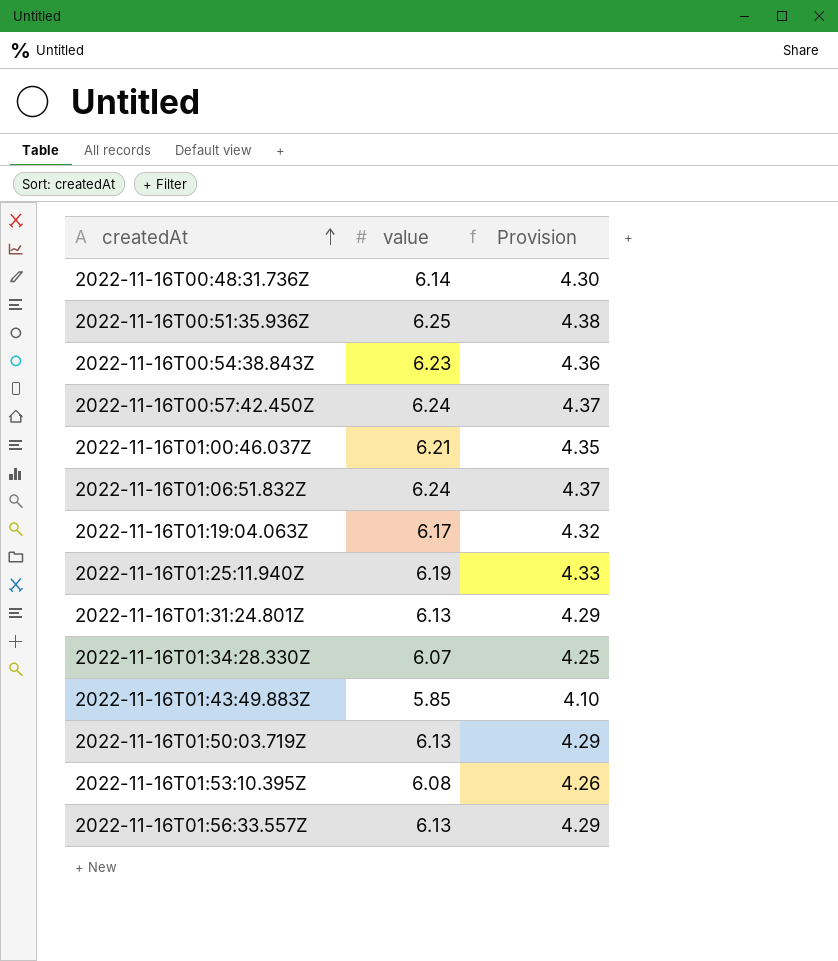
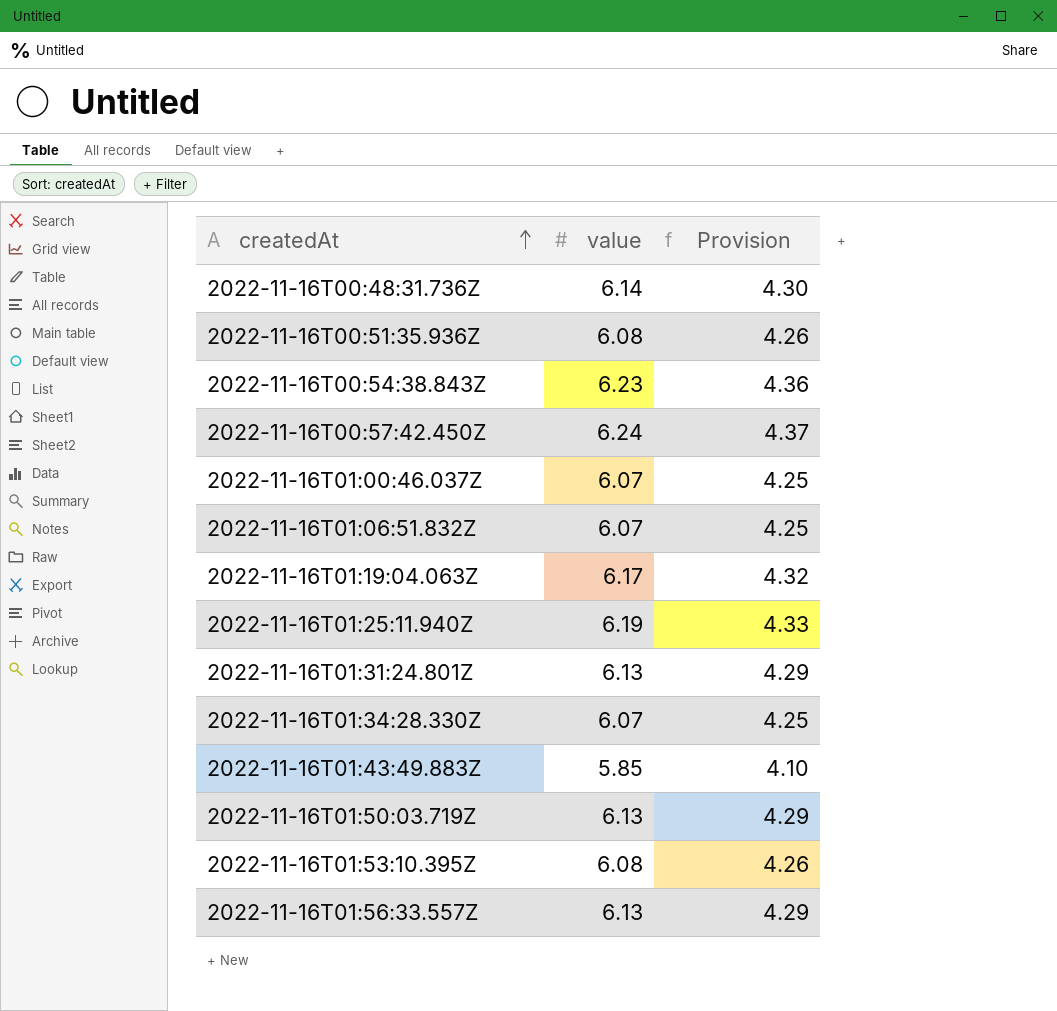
2022-11-16T00:51:35.936Z | value: 6.25 -> 6.08
2022-11-16T00:51:35.936Z | Provision: 4.38 -> 4.26
2022-11-16T01:00:46.037Z | value: 6.21 -> 6.07
2022-11-16T01:00:46.037Z | Provision: 4.35 -> 4.25
2022-11-16T01:06:51.832Z | value: 6.24 -> 6.07
2022-11-16T01:06:51.832Z | Provision: 4.37 -> 4.25

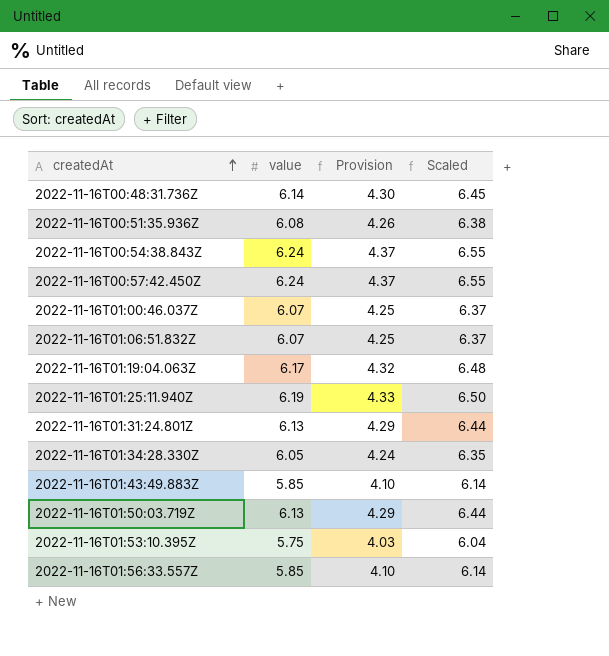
column Scaled | formula: none -> [value] * 1.05
2022-11-16T00:54:38.843Z | value: 6.23 -> 6.24
2022-11-16T00:54:38.843Z | Provision: 4.36 -> 4.37
2022-11-16T01:34:28.330Z | value: 6.07 -> 6.05
2022-11-16T01:34:28.330Z | Provision: 4.25 -> 4.24
2022-11-16T01:53:10.395Z | value: 6.08 -> 5.75
2022-11-16T01:53:10.395Z | Provision: 4.26 -> 4.03
2022-11-16T01:56:33.557Z | value: 6.13 -> 5.85
2022-11-16T01:56:33.557Z | Provision: 4.29 -> 4.10

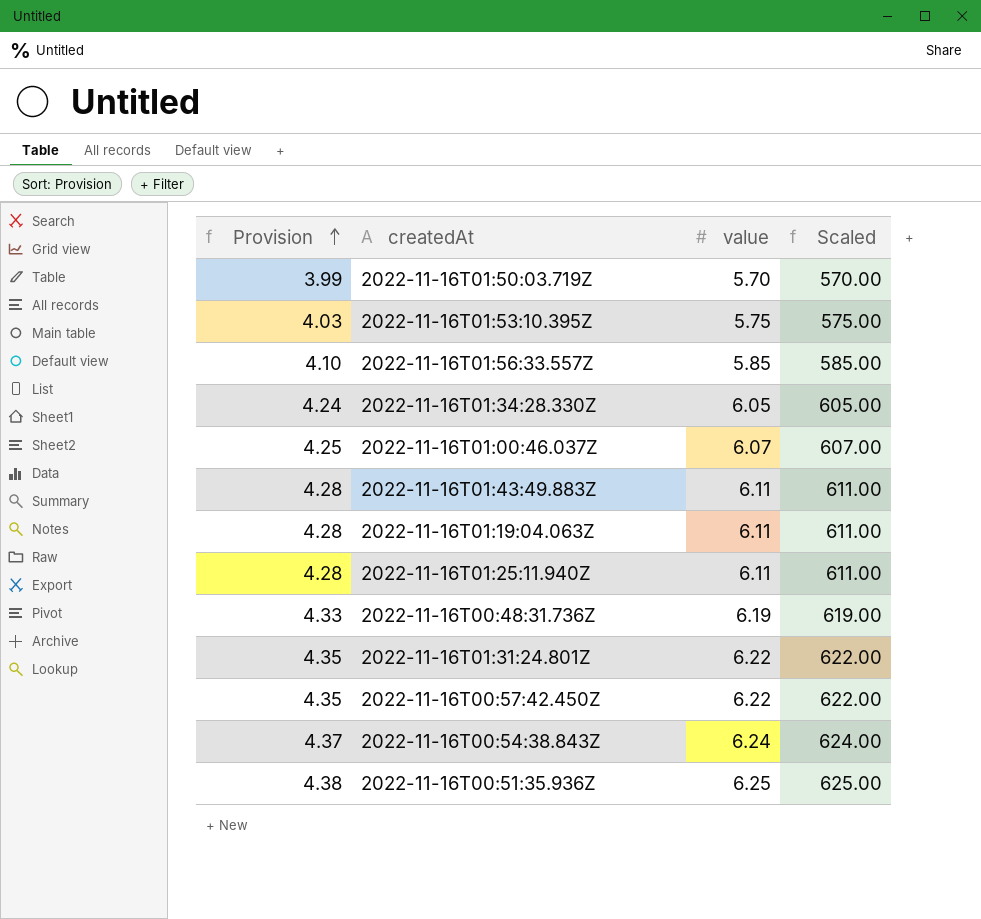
row order: createdAt ascending -> Provision ascending
column Provision | position: 3 -> 1
column Scaled | formula: [value] * 1.05 -> [value] * 100
row 2022-11-16T01:06:51.832Z: 6.07 | 4.25 | 6.37 -> none
2022-11-16T01:50:03.719Z | Provision: 4.29 -> 3.99
2022-11-16T01:50:03.719Z | value: 6.13 -> 5.70
2022-11-16T01:43:49.883Z | Provision: 4.10 -> 4.28
2022-11-16T01:43:49.883Z | value: 5.85 -> 6.11
2022-11-16T01:19:04.063Z | Provision: 4.32 -> 4.28
2022-11-16T01:19:04.063Z | value: 6.17 -> 6.11
2022-11-16T01:25:11.940Z | Provision: 4.33 -> 4.28
2022-11-16T01:25:11.940Z | value: 6.19 -> 6.11
2022-11-16T00:48:31.736Z | Provision: 4.30 -> 4.33
2022-11-16T00:48:31.736Z | value: 6.14 -> 6.19
2022-11-16T01:31:24.801Z | Provision: 4.29 -> 4.35
2022-11-16T01:31:24.801Z | value: 6.13 -> 6.22
2022-11-16T00:57:42.450Z | Provision: 4.37 -> 4.35
2022-11-16T00:57:42.450Z | value: 6.24 -> 6.22
2022-11-16T00:51:35.936Z | Provision: 4.26 -> 4.38
2022-11-16T00:51:35.936Z | value: 6.08 -> 6.25

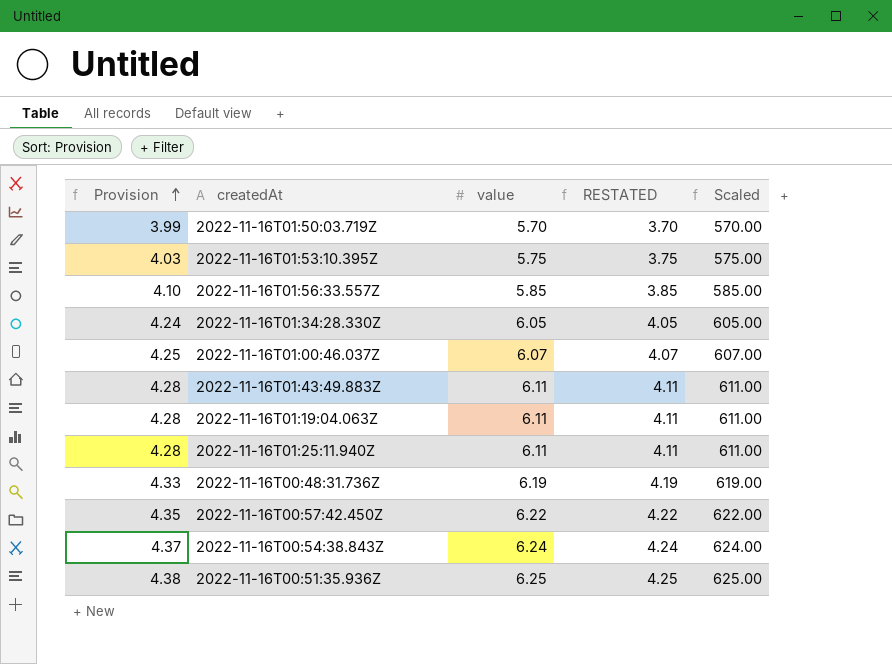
column RESTATED | formula: none -> [value] - 2
row 2022-11-16T01:31:24.801Z: 4.35 | 6.22 | 622.00 -> none

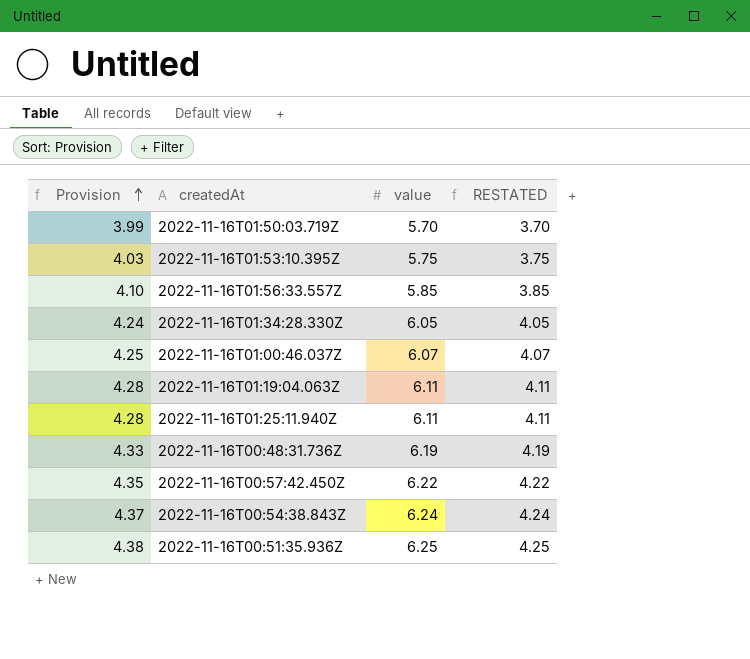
column Scaled | formula: [value] * 100 -> none
row 2022-11-16T01:43:49.883Z: 4.28 | 6.11 | 4.11 | 611.00 -> none

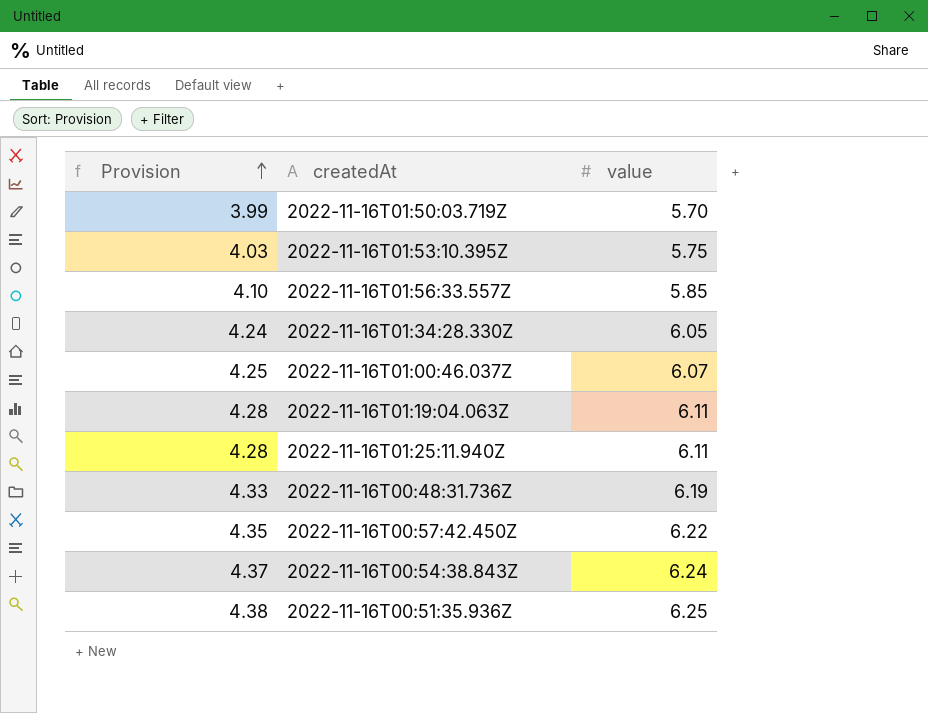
column RESTATED | formula: [value] - 2 -> none

